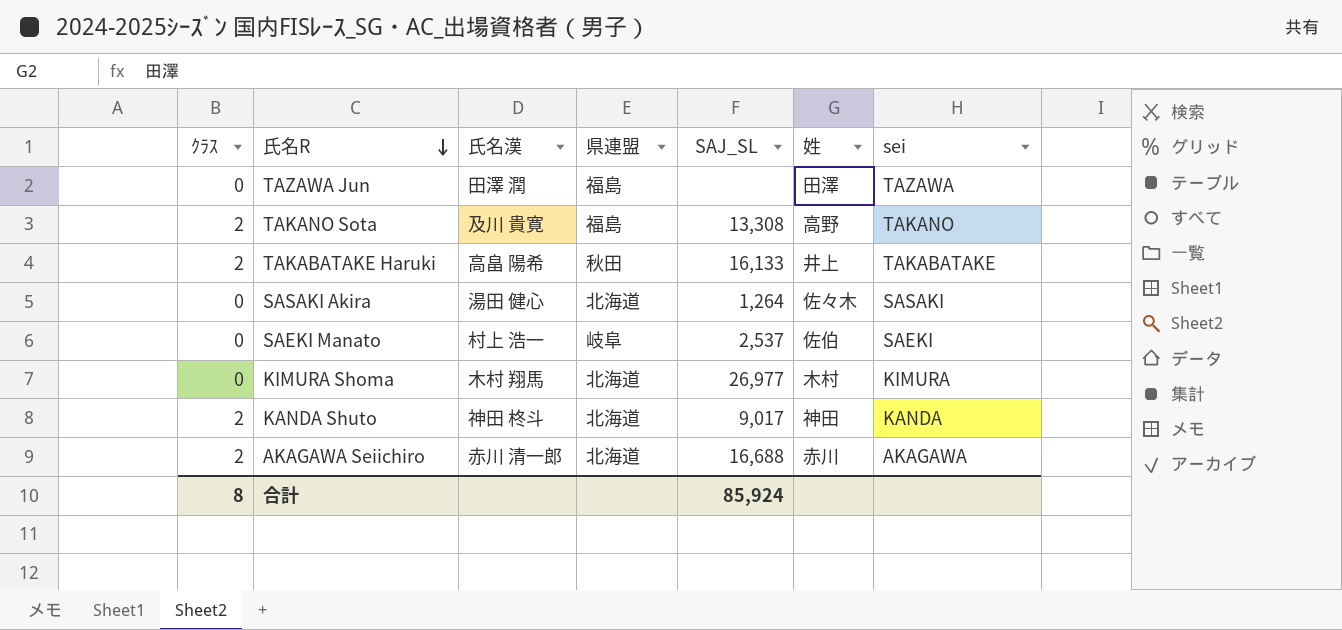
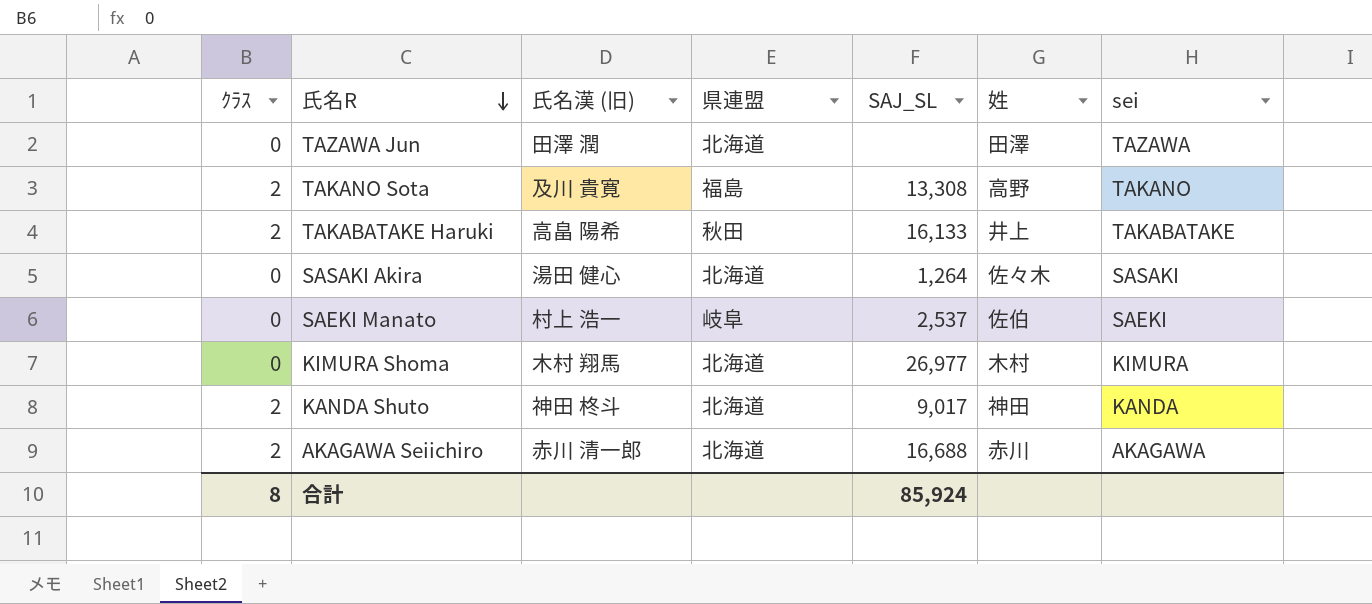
column name: 氏名漢 -> 氏名漢 (旧)
TAZAWA Jun | 県連盟: 福島 -> 北海道

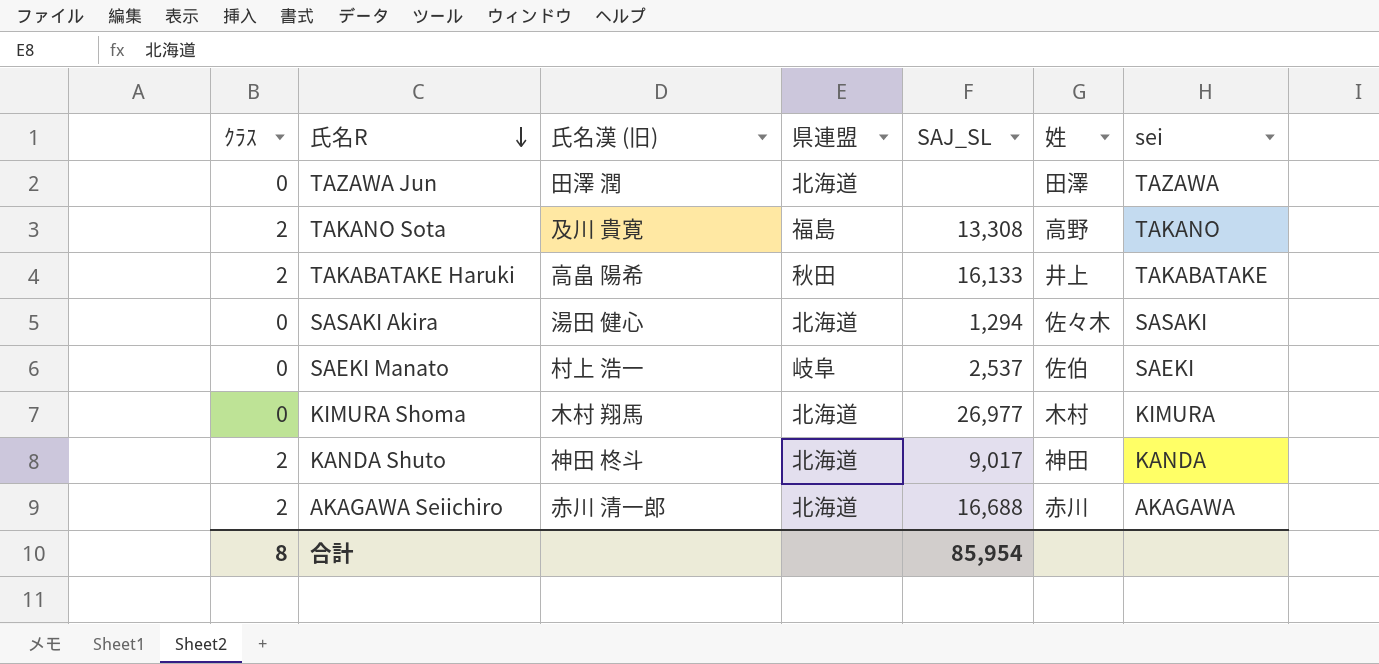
SASAKI Akira | SAJ_SL: 1,264 -> 1,294
合計 | SAJ_SL: 85,924 -> 85,954

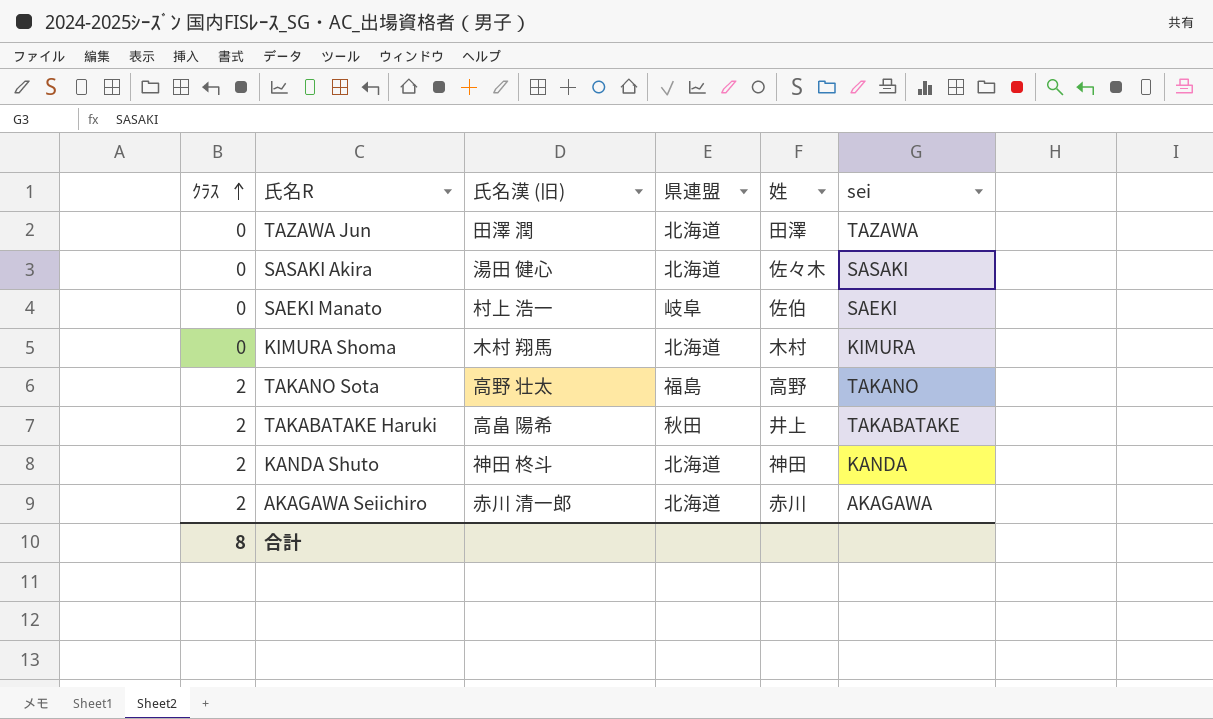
row order: 氏名R descending -> ｸﾗｽ ascending
column SAJ_SL | position: 5 -> none
TAKANO Sota | 氏名漢 (旧): 及川 貴寛 -> 高野 壮太

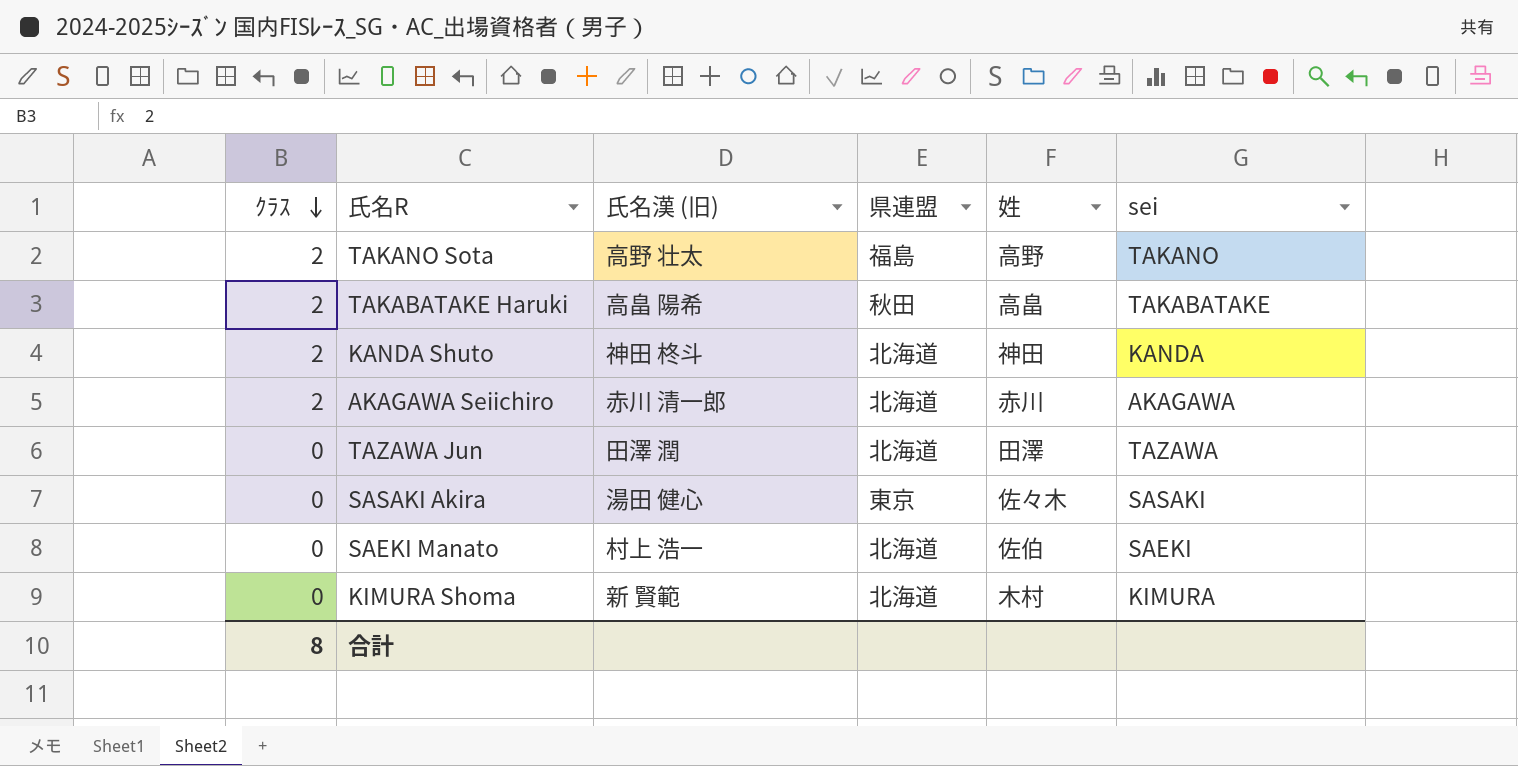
row order: ｸﾗｽ ascending -> ｸﾗｽ descending
TAKABATAKE Haruki | 姓: 井上 -> 高畠
SASAKI Akira | 県連盟: 北海道 -> 東京
SAEKI Manato | 県連盟: 岐阜 -> 北海道
KIMURA Shoma | 氏名漢 (旧): 木村 翔馬 -> 新 賢範

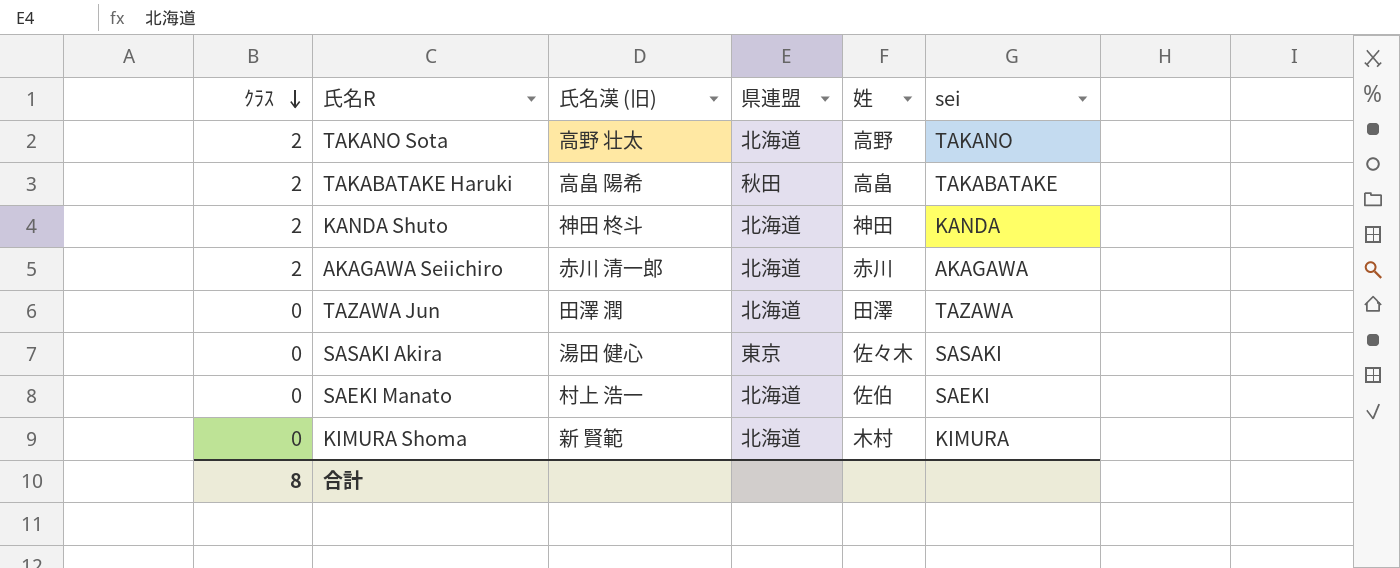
TAKANO Sota | 県連盟: 福島 -> 北海道

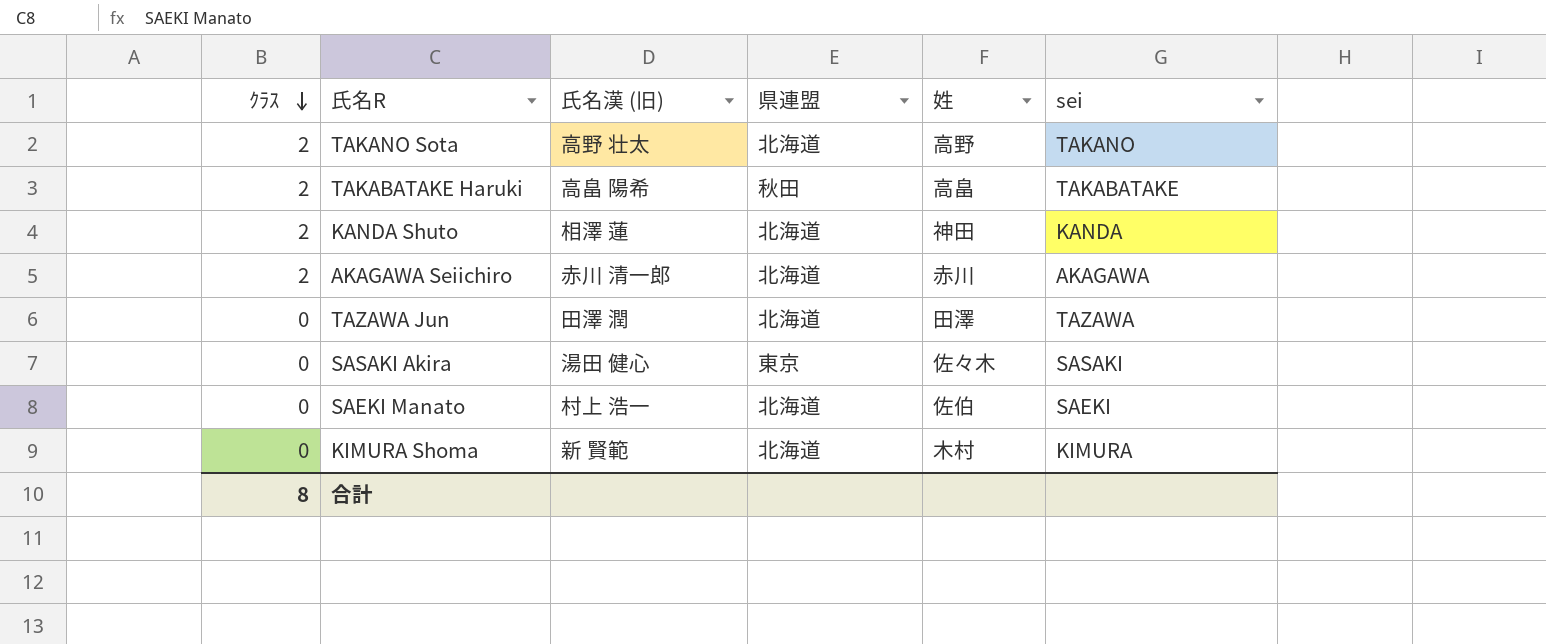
KANDA Shuto | 氏名漢 (旧): 神田 柊斗 -> 相澤 蓮

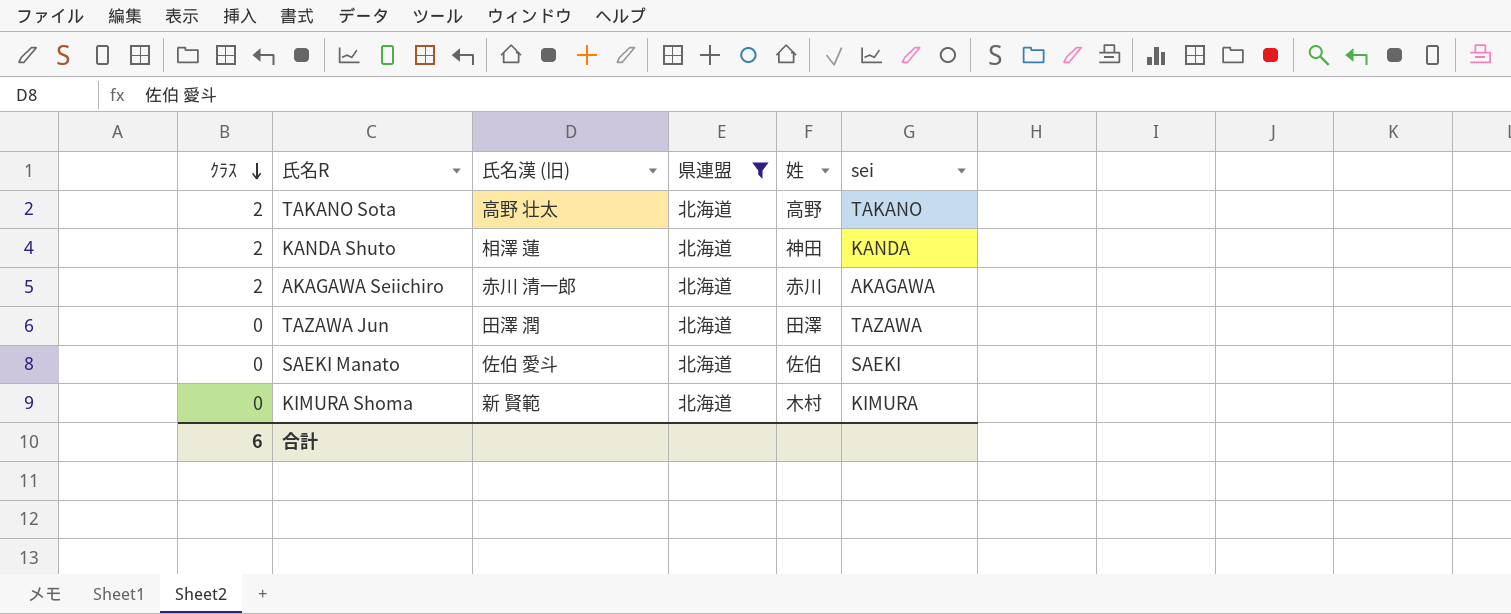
filter: none -> 県連盟 = 北海道
SAEKI Manato | 氏名漢 (旧): 村上 浩一 -> 佐伯 愛斗
合計 | ｸﾗｽ: 8 -> 6

